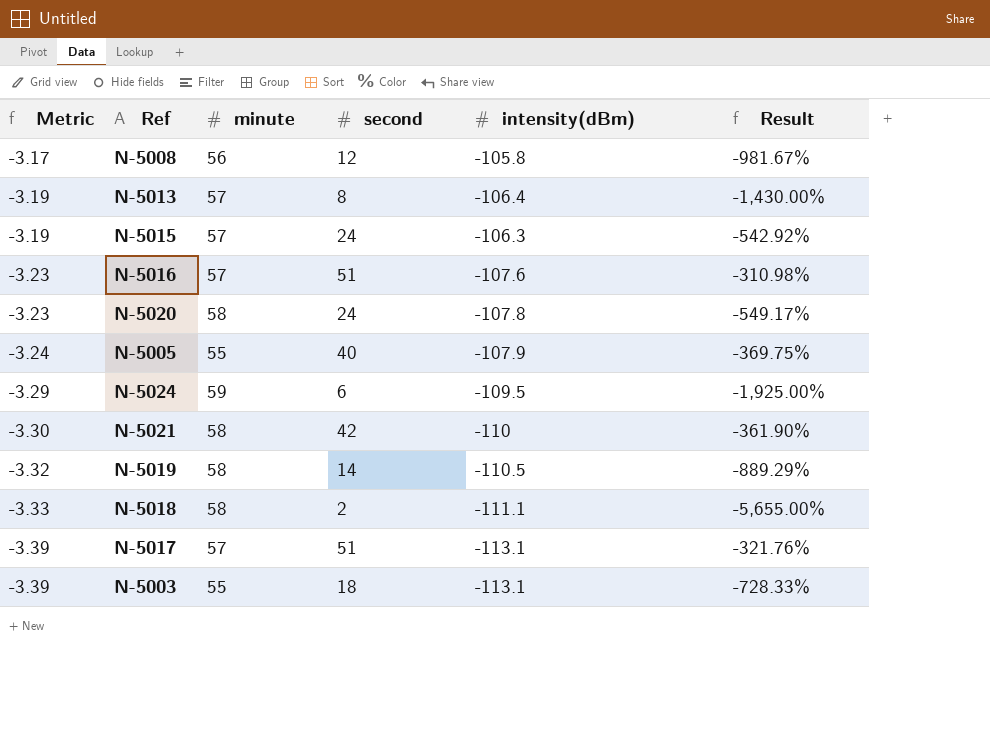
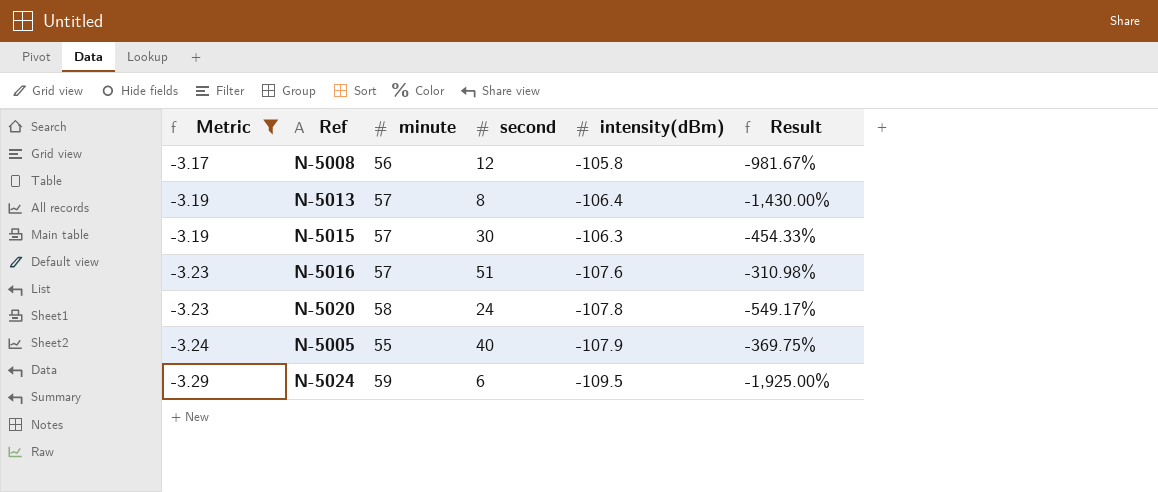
filter: none -> Metric >= -3.29
N-5015 | second: 24 -> 30
N-5015 | Result: -542.92% -> -454.33%

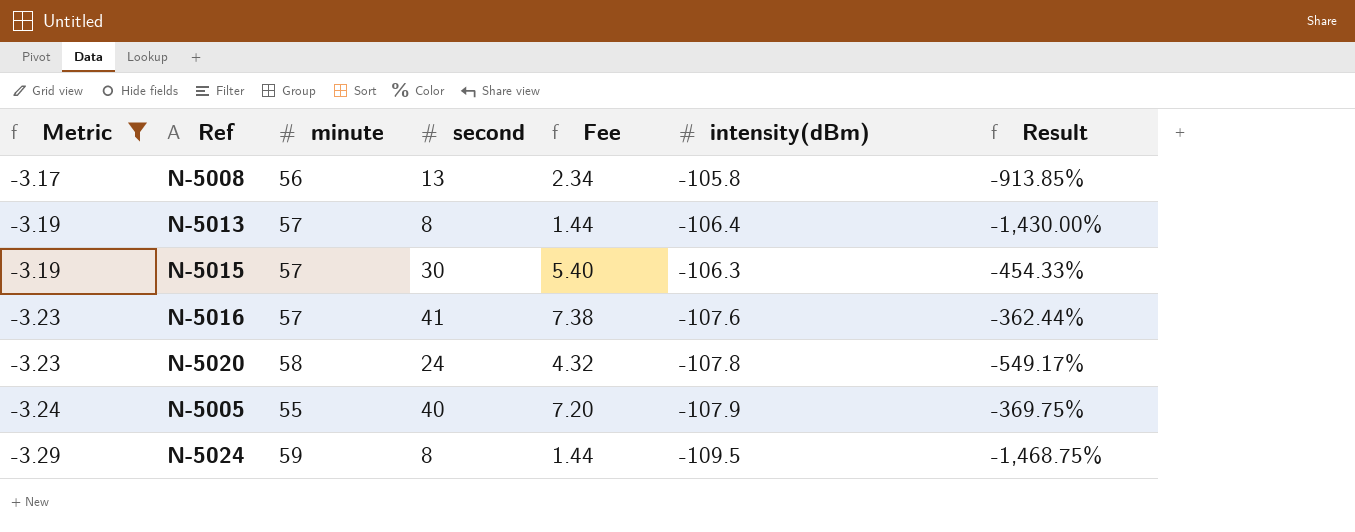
column Fee | formula: none -> [second] * 0.18
N-5008 | second: 12 -> 13
N-5008 | Result: -981.67% -> -913.85%
N-5016 | second: 51 -> 41
N-5016 | Result: -310.98% -> -362.44%
N-5024 | second: 6 -> 8
N-5024 | Result: -1,925.00% -> -1,468.75%

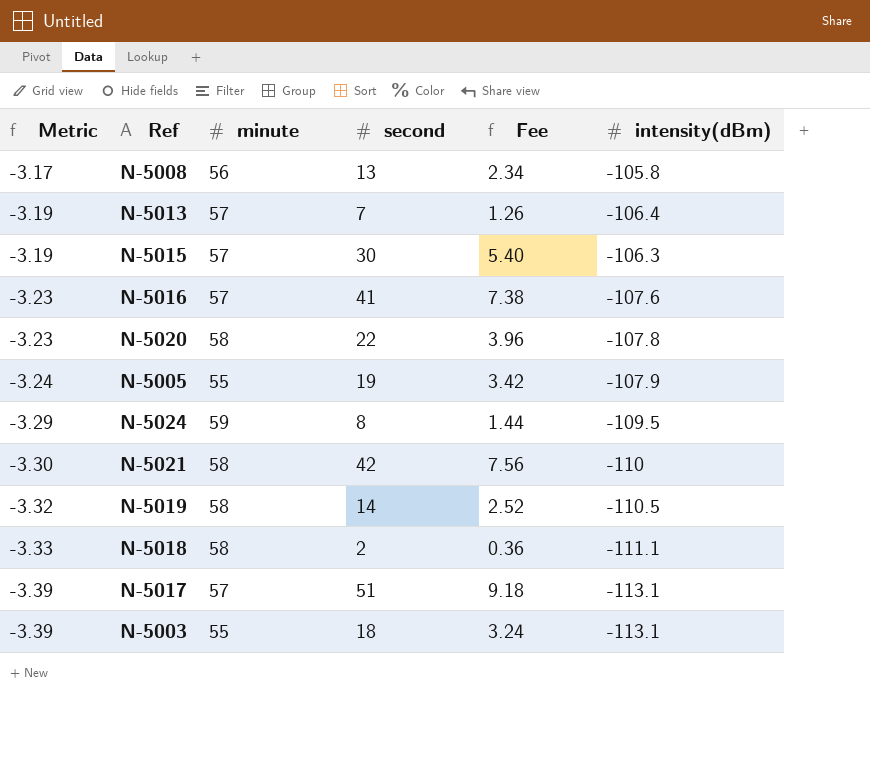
filter: Metric >= -3.29 -> none
column Result | formula: ([intensity(dBm)] - [second]) / [second] -> none
N-5013 | second: 8 -> 7
N-5013 | Fee: 1.44 -> 1.26
N-5020 | second: 24 -> 22
N-5020 | Fee: 4.32 -> 3.96
N-5005 | second: 40 -> 19
N-5005 | Fee: 7.20 -> 3.42

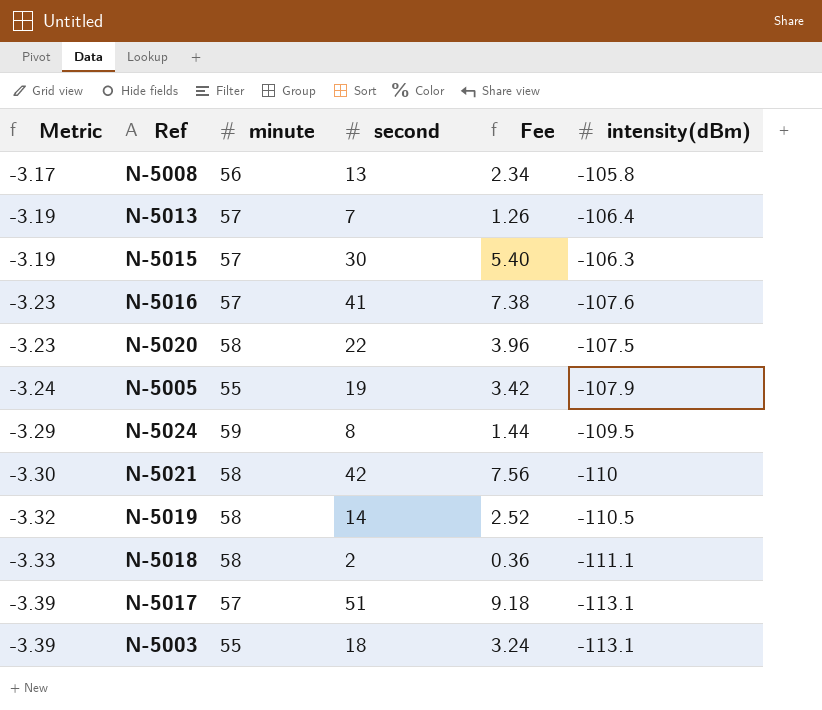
N-5020 | intensity(dBm): -107.8 -> -107.5

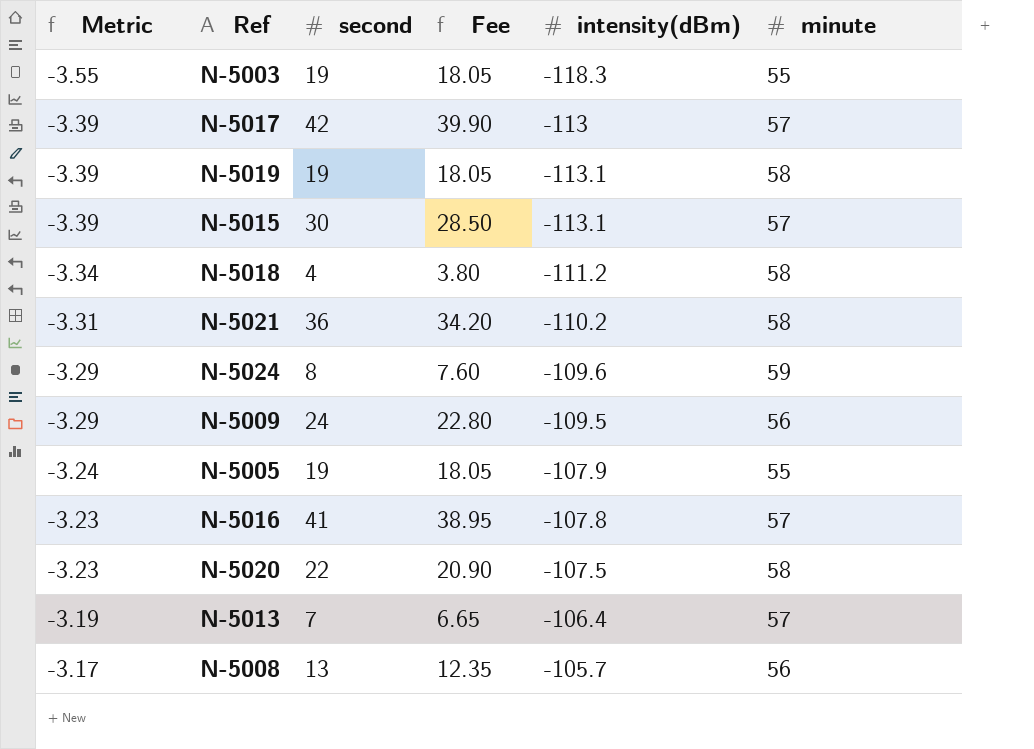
row order: Metric descending -> Metric ascending
column Fee | formula: [second] * 0.18 -> [second] * 0.95
column minute | position: 3 -> 6
N-5003 | Metric: -3.39 -> -3.55
N-5003 | second: 18 -> 19
N-5003 | intensity(dBm): -113.1 -> -118.3
N-5017 | second: 51 -> 42
N-5017 | intensity(dBm): -113.1 -> -113
N-5019 | Metric: -3.32 -> -3.39
N-5019 | second: 14 -> 19
N-5019 | intensity(dBm): -110.5 -> -113.1
N-5015 | Metric: -3.19 -> -3.39
N-5015 | intensity(dBm): -106.3 -> -113.1
N-5018 | Metric: -3.33 -> -3.34
N-5018 | second: 2 -> 4
N-5018 | intensity(dBm): -111.1 -> -111.2
N-5021 | Metric: -3.30 -> -3.31
N-5021 | second: 42 -> 36
N-5021 | intensity(dBm): -110 -> -110.2
N-5024 | intensity(dBm): -109.5 -> -109.6
row N-5009: none -> -3.29 | 24 | 22.80 | -109.5 | 56
N-5016 | intensity(dBm): -107.6 -> -107.8
N-5008 | intensity(dBm): -105.8 -> -105.7

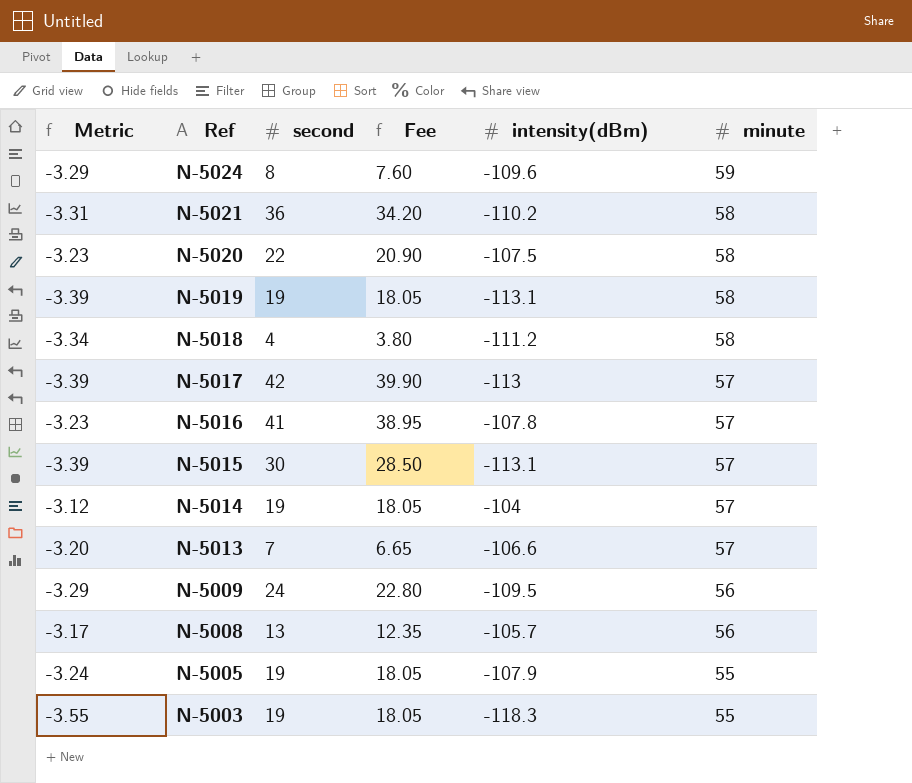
row order: Metric ascending -> Ref descending
row N-5014: none -> -3.12 | 19 | 18.05 | -104 | 57
N-5013 | Metric: -3.19 -> -3.20
N-5013 | intensity(dBm): -106.4 -> -106.6

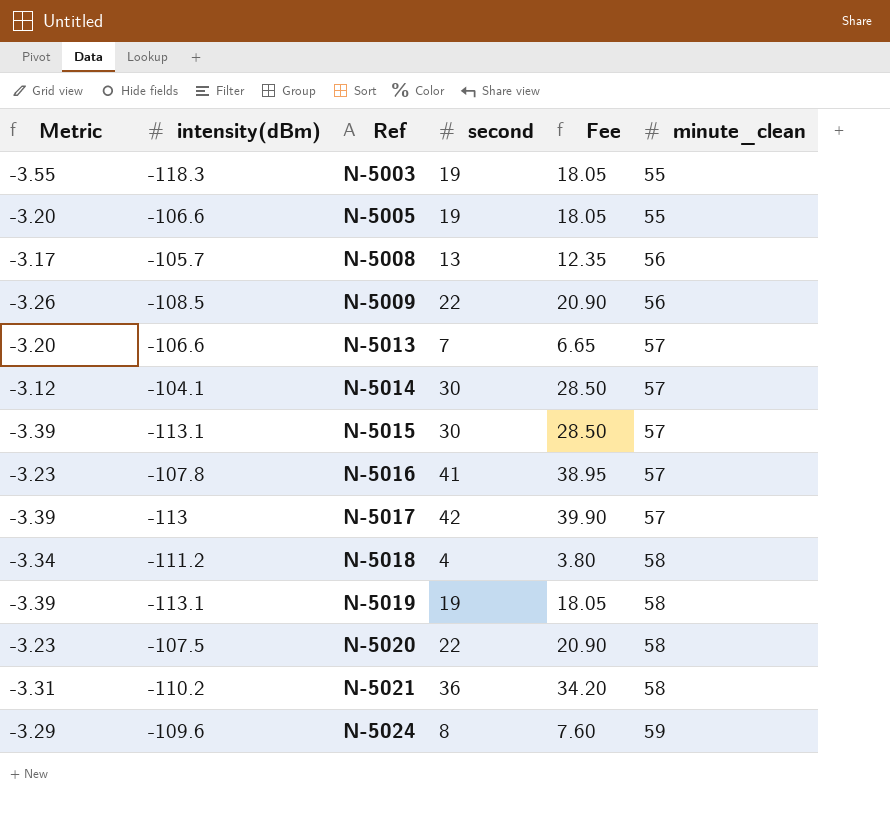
row order: Ref descending -> Ref ascending
column intensity(dBm) | position: 5 -> 2
column name: minute -> minute_clean
N-5005 | Metric: -3.24 -> -3.20
N-5005 | intensity(dBm): -107.9 -> -106.6
N-5009 | Metric: -3.29 -> -3.26
N-5009 | intensity(dBm): -109.5 -> -108.5
N-5009 | second: 24 -> 22
N-5009 | Fee: 22.80 -> 20.90
N-5014 | intensity(dBm): -104 -> -104.1
N-5014 | second: 19 -> 30
N-5014 | Fee: 18.05 -> 28.50

